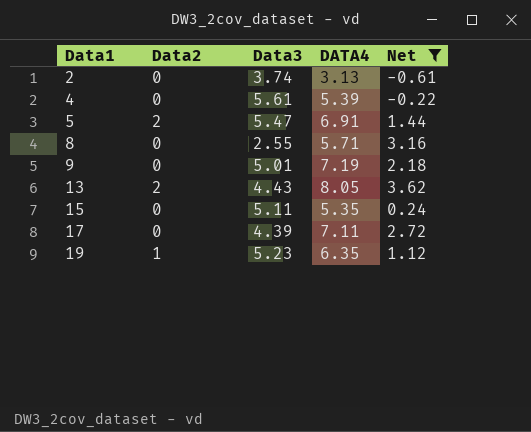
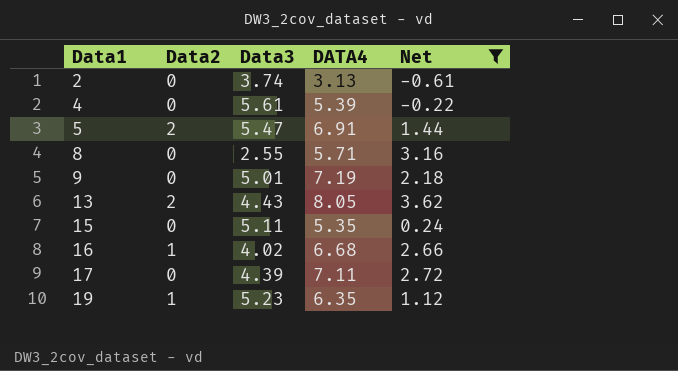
row 16: none -> 1 | 4.02 | 6.68 | 2.66

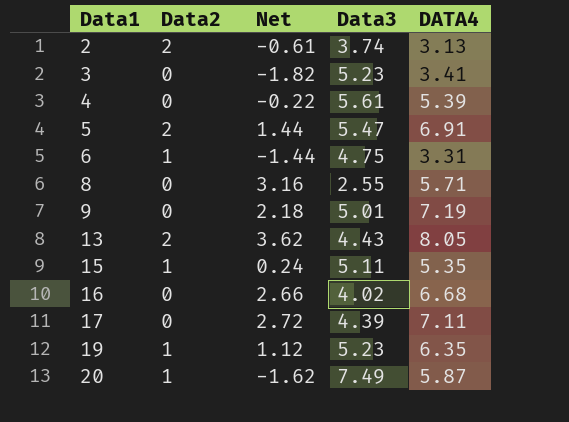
filter: Net >= -0.61 -> none
column Net | position: 5 -> 3
2 | Data2: 0 -> 2
15 | Data2: 0 -> 1
16 | Data2: 1 -> 0

